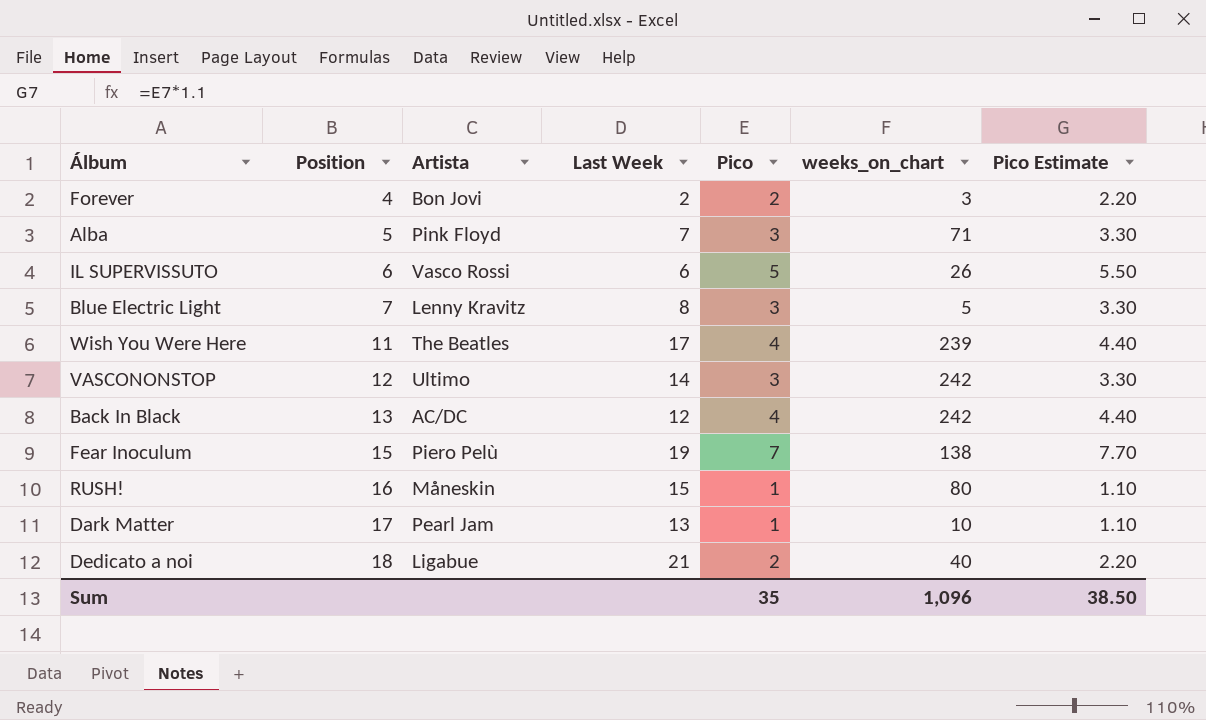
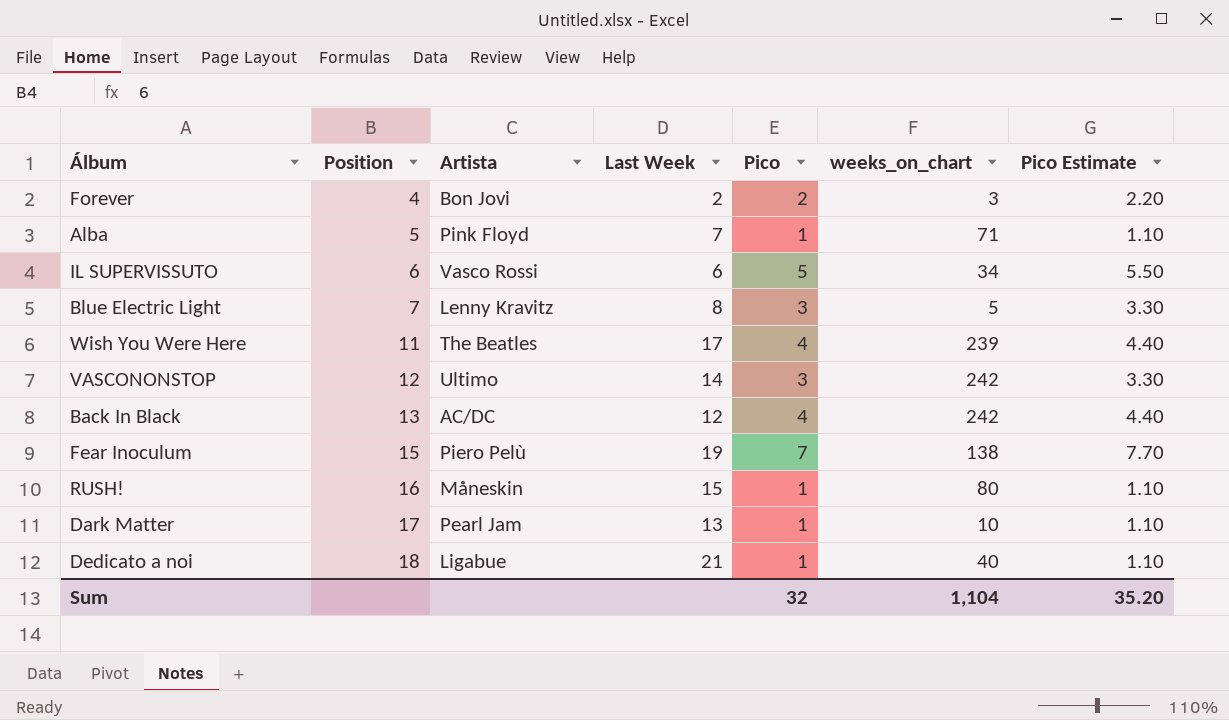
Alba | Pico: 3 -> 1
Alba | Pico Estimate: 3.30 -> 1.10
IL SUPERVISSUTO | weeks_on_chart: 26 -> 34
Dedicato a noi | Pico: 2 -> 1
Dedicato a noi | Pico Estimate: 2.20 -> 1.10
Sum | Pico: 35 -> 32
Sum | weeks_on_chart: 1,096 -> 1,104
Sum | Pico Estimate: 38.50 -> 35.20

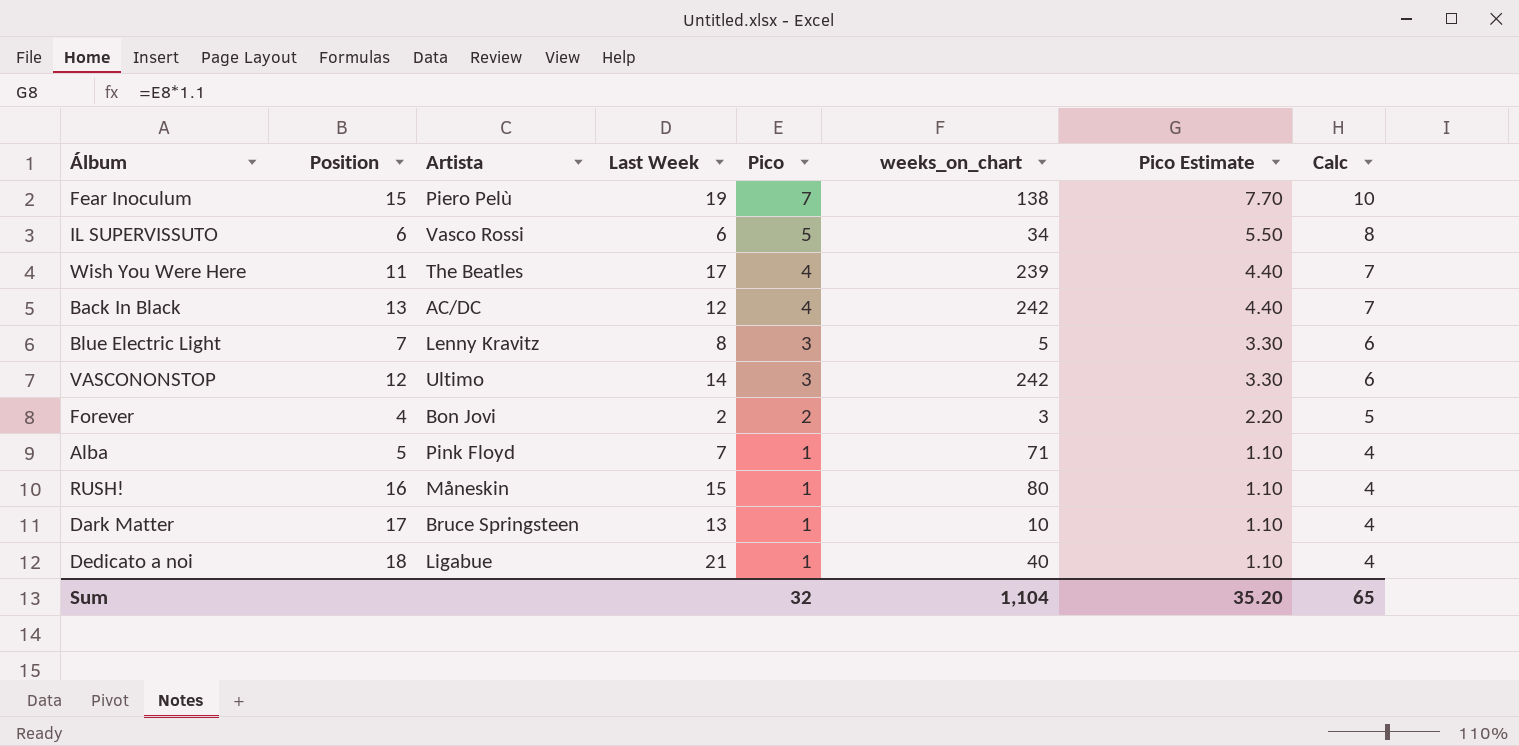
row order: Position ascending -> Pico descending
column Calc | formula: none -> [Pico] + 3
Dark Matter | Artista: Pearl Jam -> Bruce Springsteen

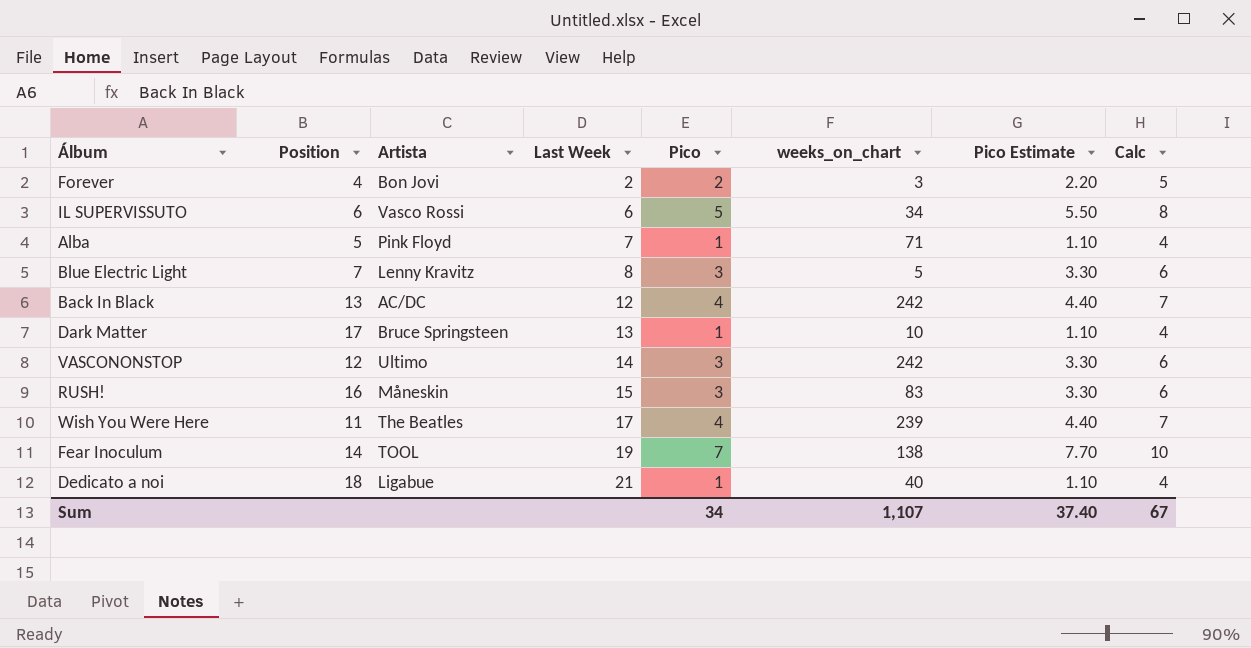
row order: Pico descending -> Last Week ascending
RUSH! | Pico: 1 -> 3
RUSH! | weeks_on_chart: 80 -> 83
RUSH! | Pico Estimate: 1.10 -> 3.30
RUSH! | Calc: 4 -> 6
Fear Inoculum | Position: 15 -> 14
Fear Inoculum | Artista: Piero Pelù -> TOOL
Sum | Pico: 32 -> 34
Sum | weeks_on_chart: 1,104 -> 1,107
Sum | Pico Estimate: 35.20 -> 37.40
Sum | Calc: 65 -> 67

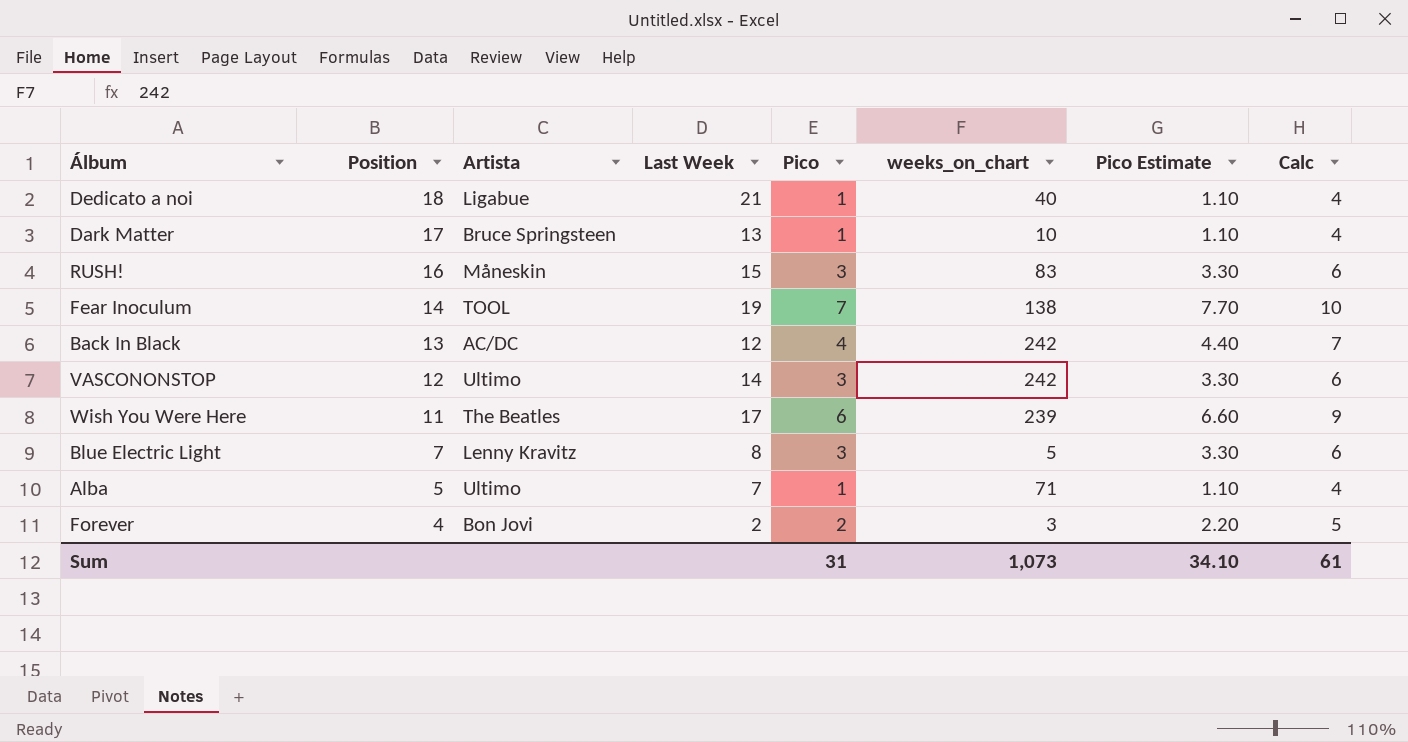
row order: Last Week ascending -> Position descending
row IL SUPERVISSUTO: 6 | Vasco Rossi | 6 | 5 | 34 | 5.50 | 8 -> none
Wish You Were Here | Pico: 4 -> 6
Wish You Were Here | Pico Estimate: 4.40 -> 6.60
Wish You Were Here | Calc: 7 -> 9
Alba | Artista: Pink Floyd -> Ultimo
Sum | Pico: 34 -> 31
Sum | weeks_on_chart: 1,107 -> 1,073
Sum | Pico Estimate: 37.40 -> 34.10
Sum | Calc: 67 -> 61

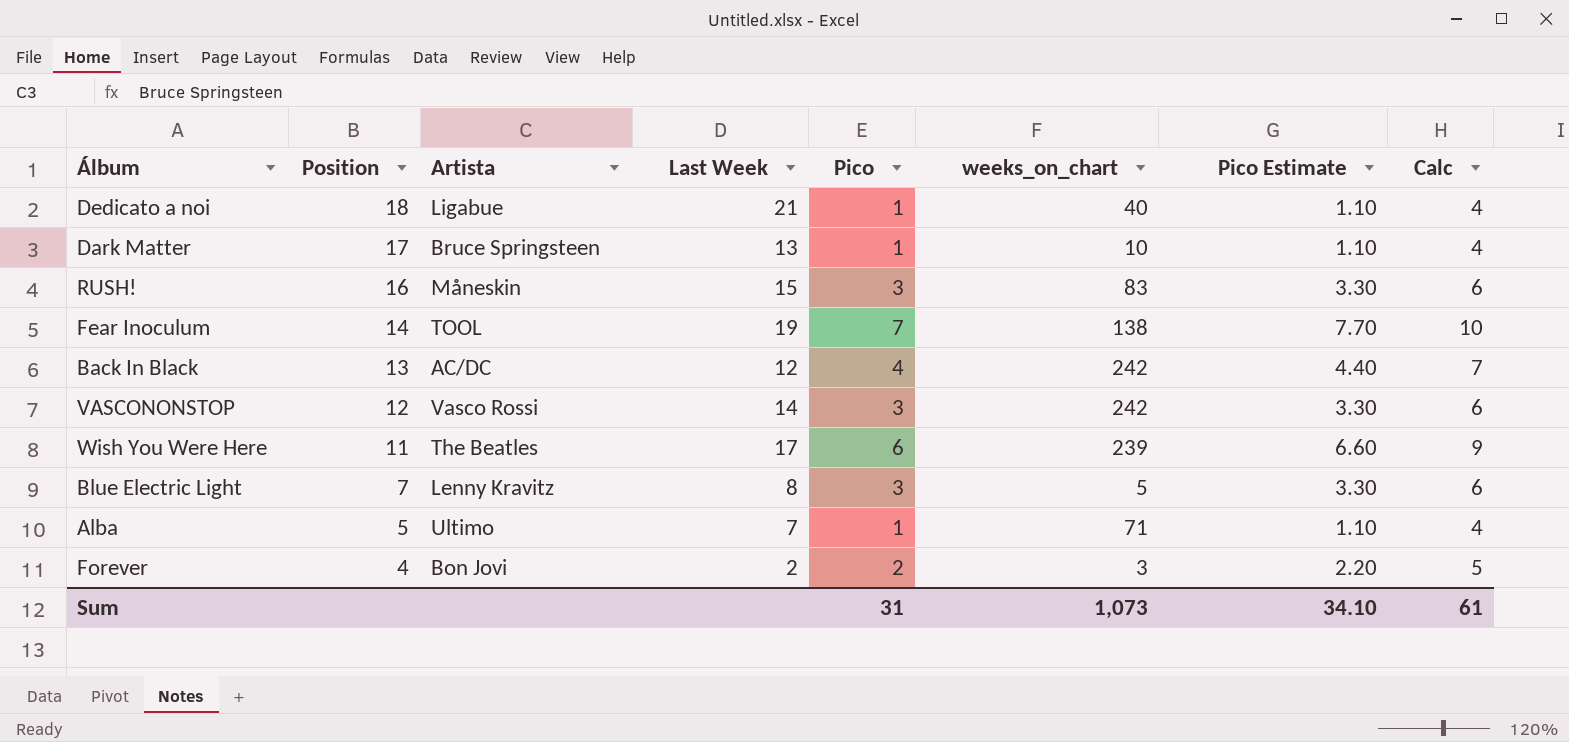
VASCONONSTOP | Artista: Ultimo -> Vasco Rossi

